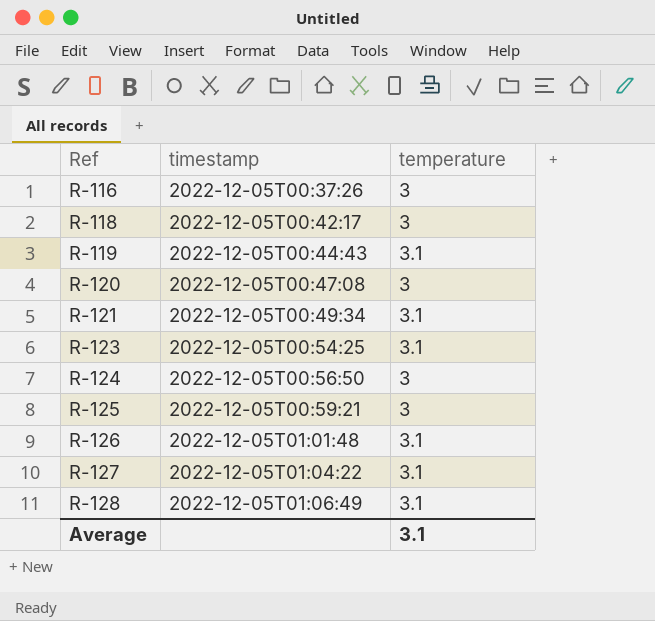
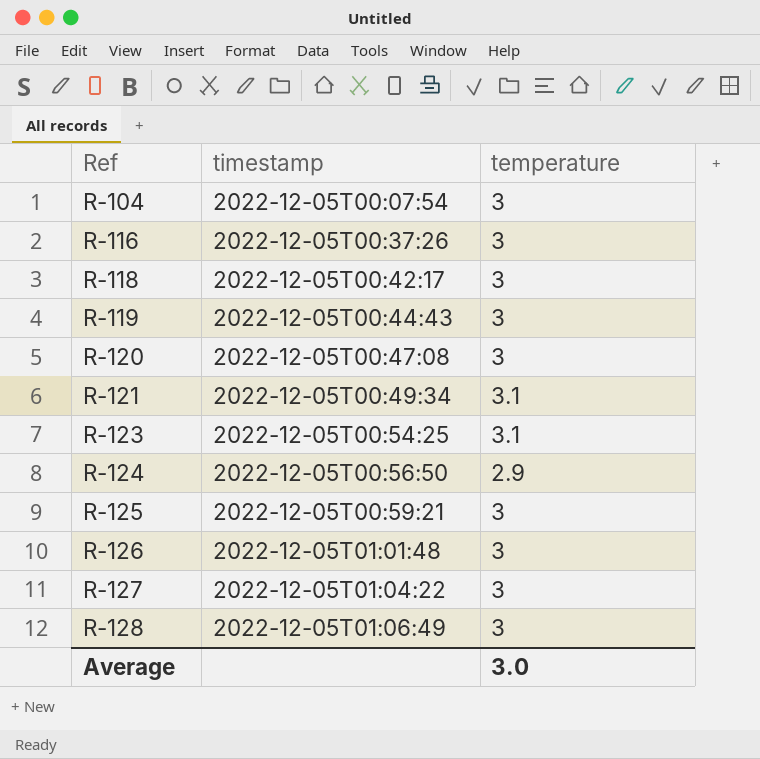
row R-104: none -> 2022-12-05T00:07:54 | 3
R-119 | temperature: 3.1 -> 3
R-124 | temperature: 3 -> 2.9
R-126 | temperature: 3.1 -> 3
R-127 | temperature: 3.1 -> 3
R-128 | temperature: 3.1 -> 3
Average | temperature: 3.1 -> 3.0

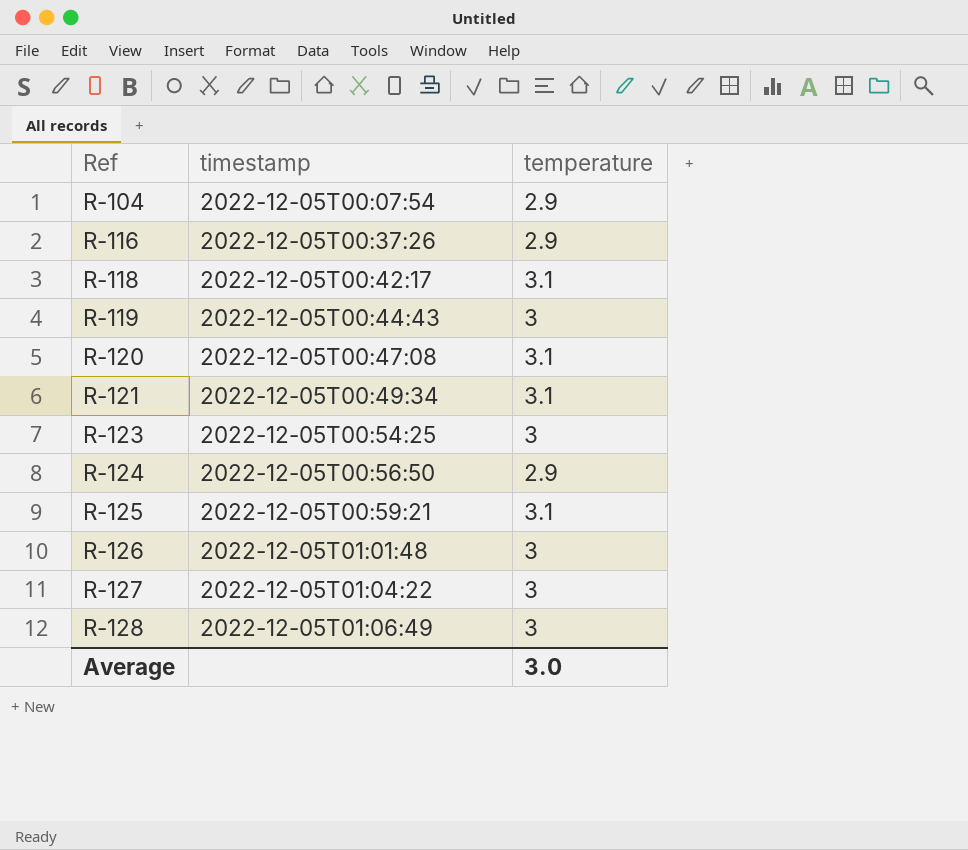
R-104 | temperature: 3 -> 2.9
R-116 | temperature: 3 -> 2.9
R-118 | temperature: 3 -> 3.1
R-120 | temperature: 3 -> 3.1
R-123 | temperature: 3.1 -> 3
R-125 | temperature: 3 -> 3.1

